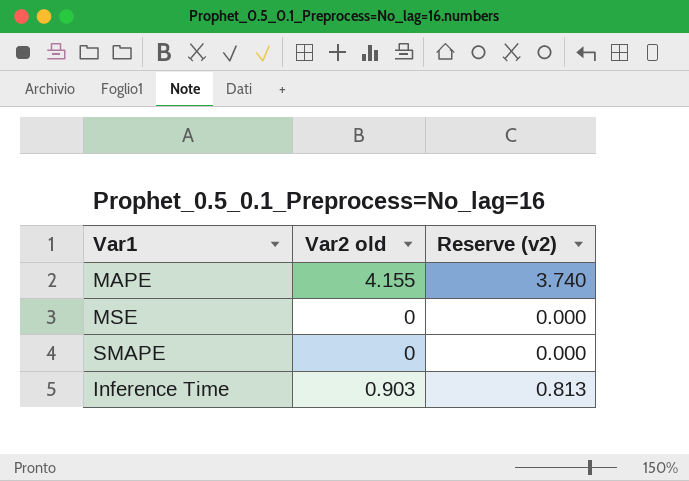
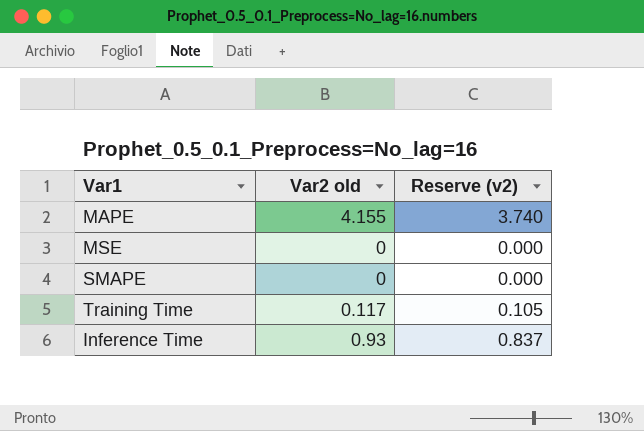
row Training Time: none -> 0.117 | 0.105
Inference Time | Var2 old: 0.903 -> 0.93
Inference Time | Reserve (v2): 0.813 -> 0.837

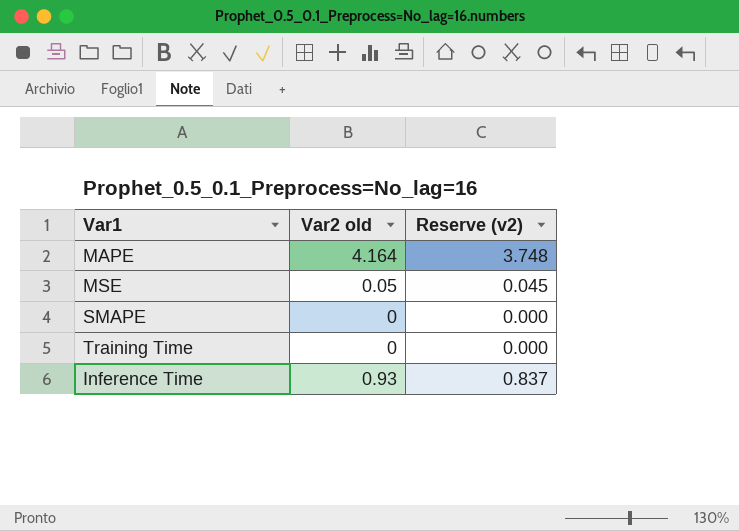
MAPE | Var2 old: 4.155 -> 4.164
MAPE | Reserve (v2): 3.740 -> 3.748
MSE | Var2 old: 0 -> 0.05
MSE | Reserve (v2): 0.000 -> 0.045
Training Time | Var2 old: 0.117 -> 0
Training Time | Reserve (v2): 0.105 -> 0.000

